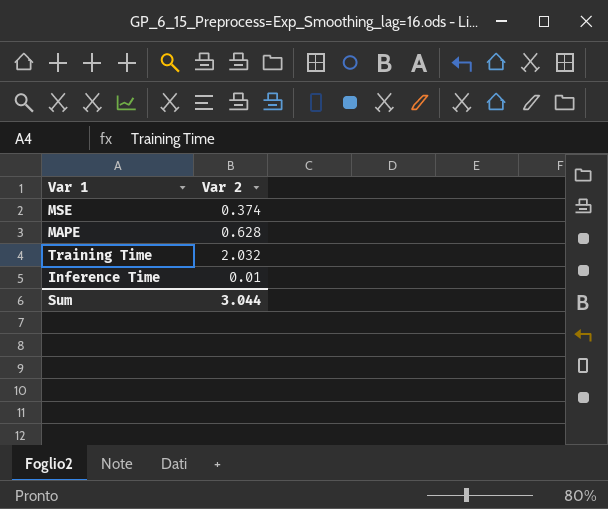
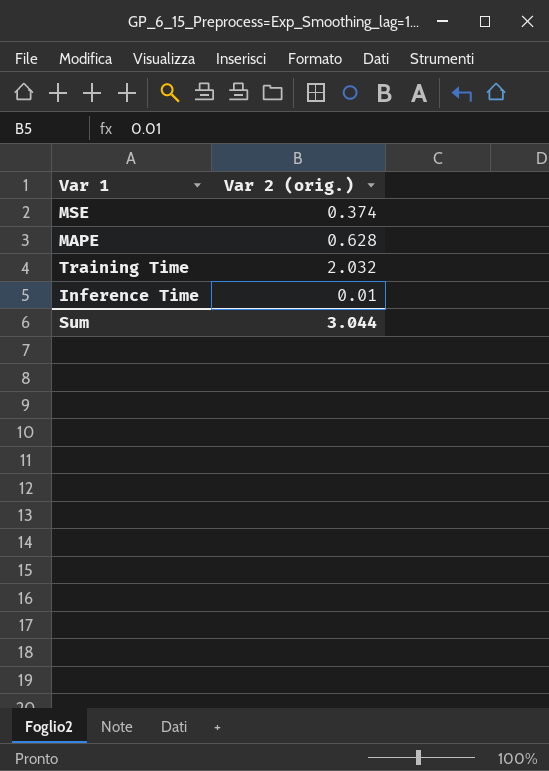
column name: Var 2 -> Var 2 (orig.)

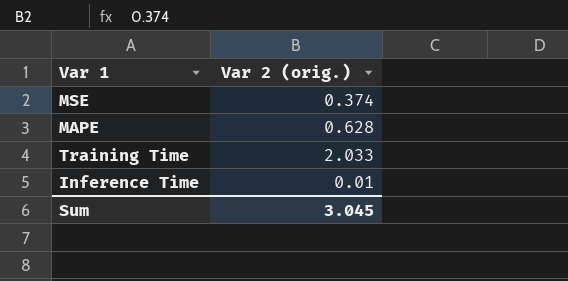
Training Time | Var 2 (orig.): 2.032 -> 2.033
Sum | Var 2 (orig.): 3.044 -> 3.045

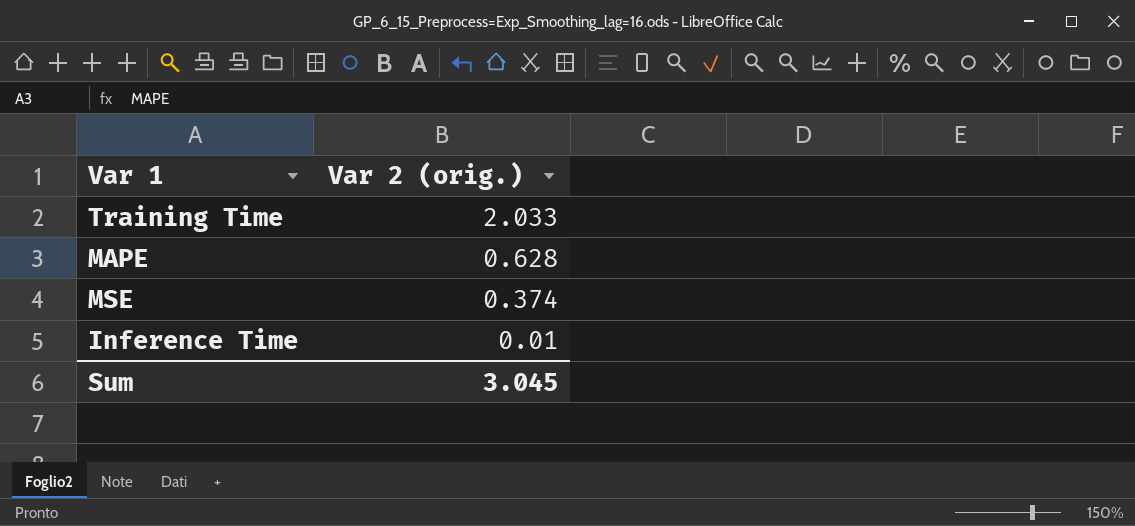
row order: none -> Var 2 (orig.) descending

